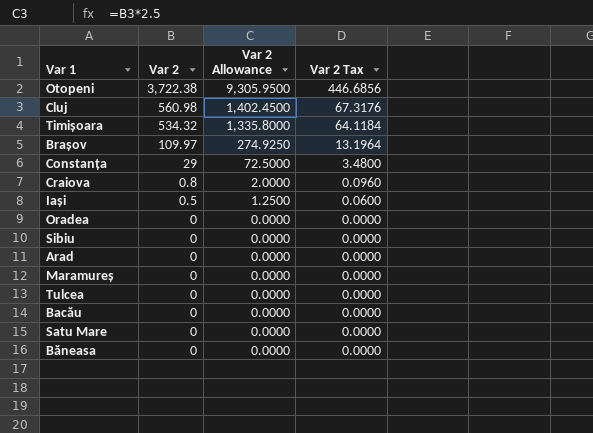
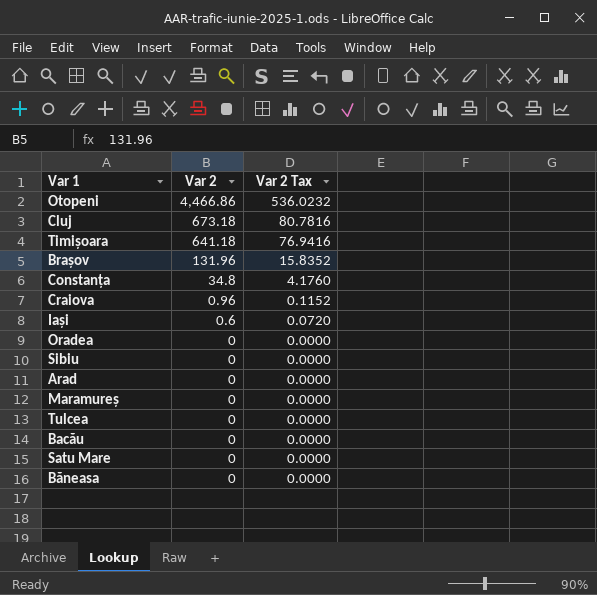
column Var 2 Allowance | formula: [Var 2] * 2.5 -> none
Otopeni | Var 2: 3,722.38 -> 4,466.86
Otopeni | Var 2 Tax: 446.6856 -> 536.0232
Cluj | Var 2: 560.98 -> 673.18
Cluj | Var 2 Tax: 67.3176 -> 80.7816
Timișoara | Var 2: 534.32 -> 641.18
Timișoara | Var 2 Tax: 64.1184 -> 76.9416
Brașov | Var 2: 109.97 -> 131.96
Brașov | Var 2 Tax: 13.1964 -> 15.8352
Constanța | Var 2: 29 -> 34.8
Constanța | Var 2 Tax: 3.4800 -> 4.1760
Craiova | Var 2: 0.8 -> 0.96
Craiova | Var 2 Tax: 0.0960 -> 0.1152
Iași | Var 2: 0.5 -> 0.6
Iași | Var 2 Tax: 0.0600 -> 0.0720

